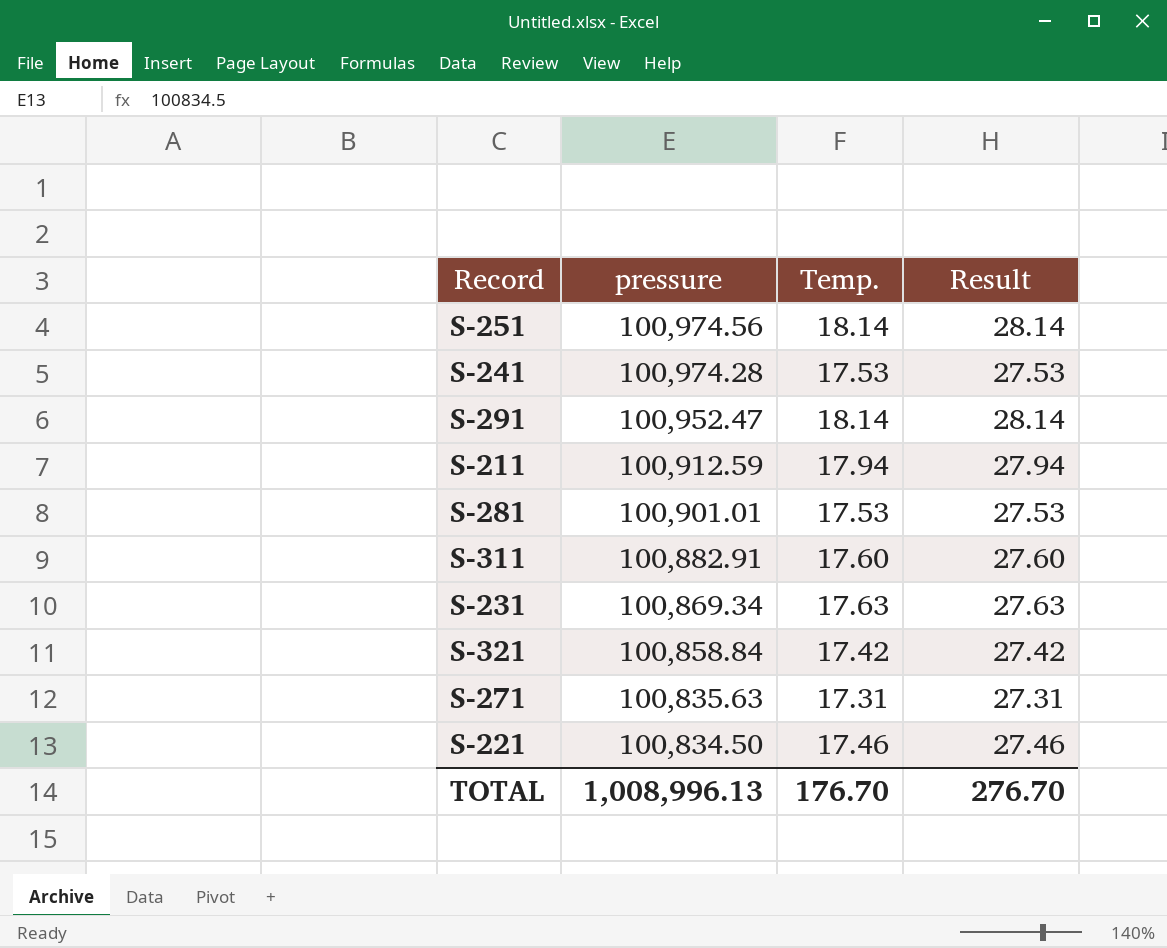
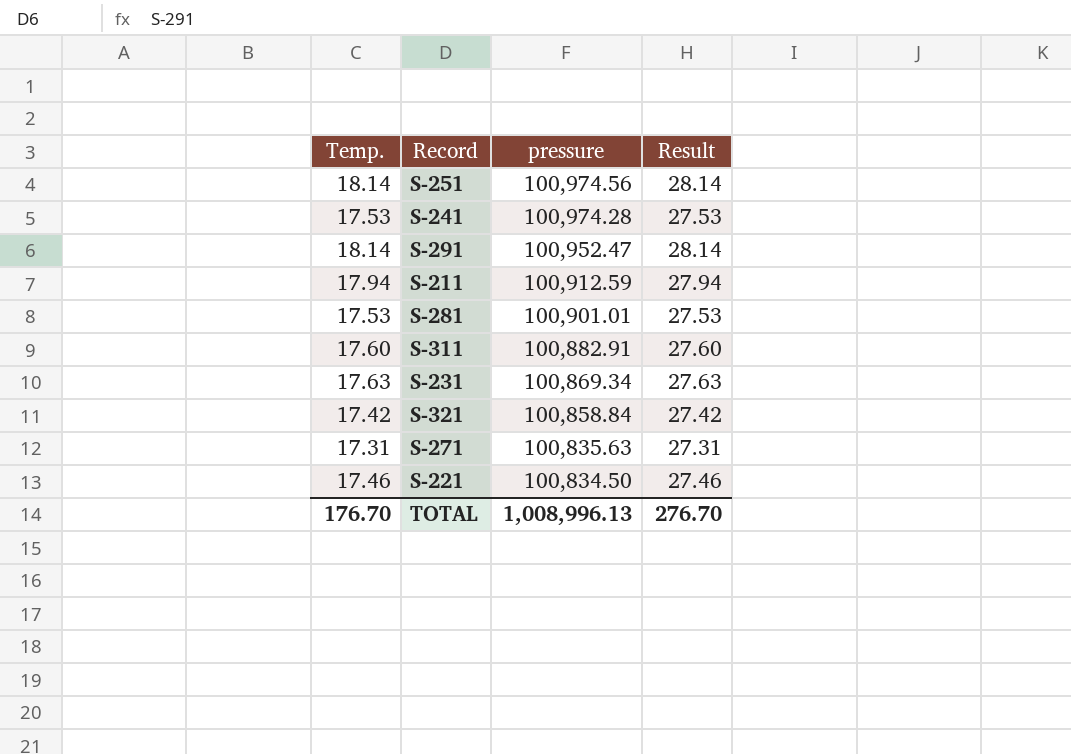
column Temp. | position: 3 -> 1

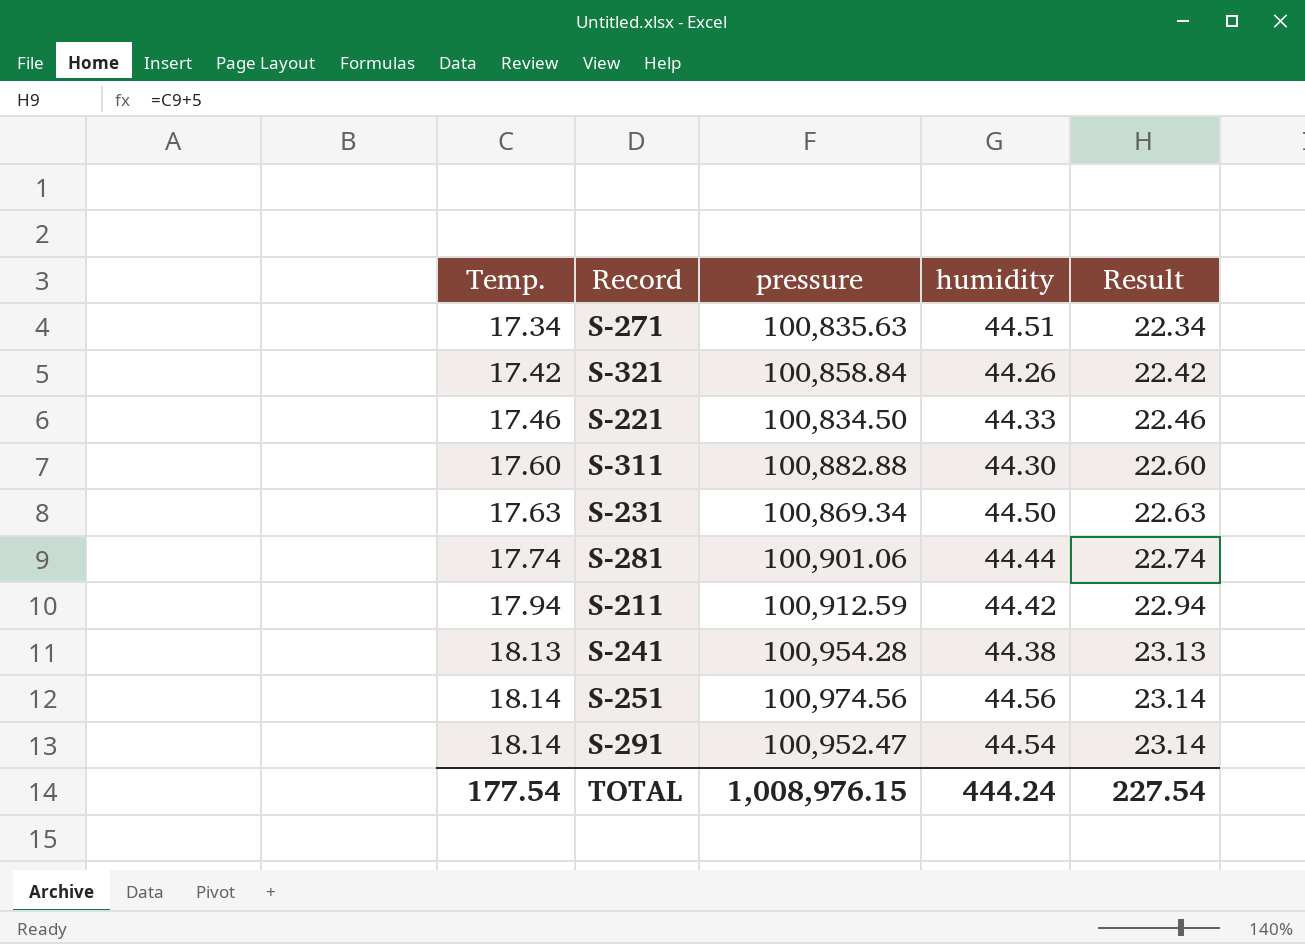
row order: pressure descending -> Temp. ascending
column humidity | position: none -> 4
column Result | formula: [Temp.] + 10 -> [Temp.] + 5
S-271 | Temp.: 17.31 -> 17.34
S-311 | pressure: 100,882.91 -> 100,882.88
S-281 | Temp.: 17.53 -> 17.74
S-281 | pressure: 100,901.01 -> 100,901.06
S-241 | Temp.: 17.53 -> 18.13
S-241 | pressure: 100,974.28 -> 100,954.28
TOTAL | Temp.: 176.70 -> 177.54
TOTAL | pressure: 1,008,996.13 -> 1,008,976.15
TOTAL | Result: 276.70 -> 227.54

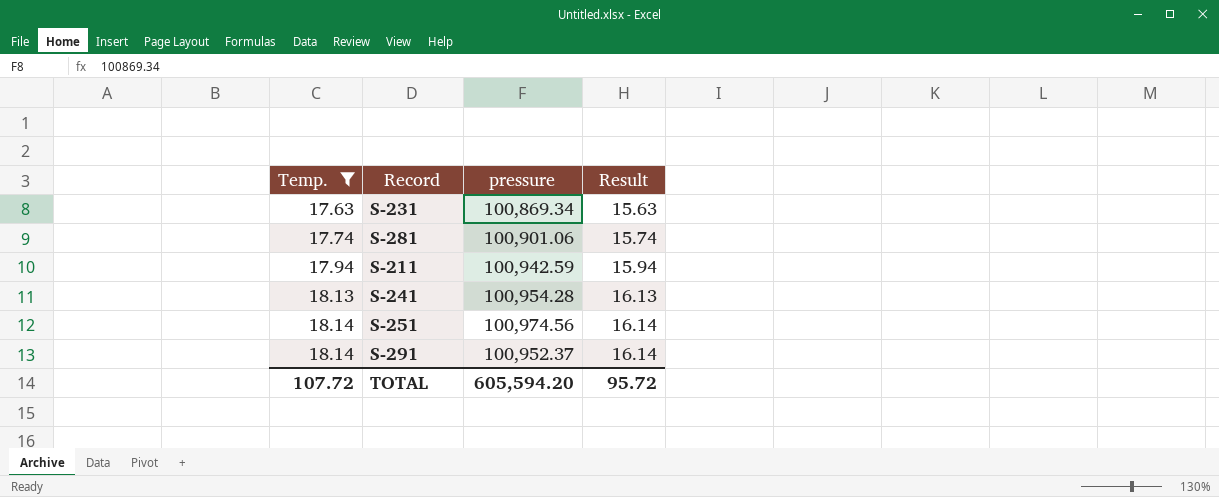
filter: none -> Temp. >= 17.63
column humidity | position: 4 -> none
column Result | formula: [Temp.] + 5 -> [Temp.] - 2
S-211 | pressure: 100,912.59 -> 100,942.59
S-291 | pressure: 100,952.47 -> 100,952.37
TOTAL | Temp.: 177.54 -> 107.72
TOTAL | pressure: 1,008,976.15 -> 605,594.20
TOTAL | Result: 227.54 -> 95.72

